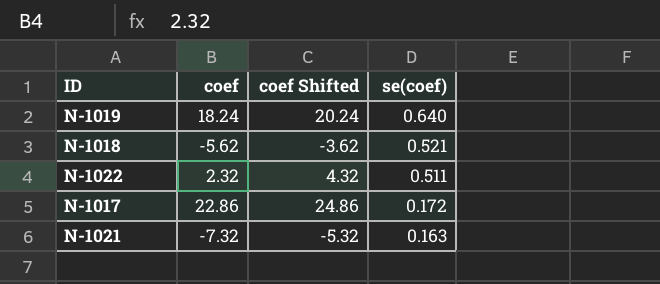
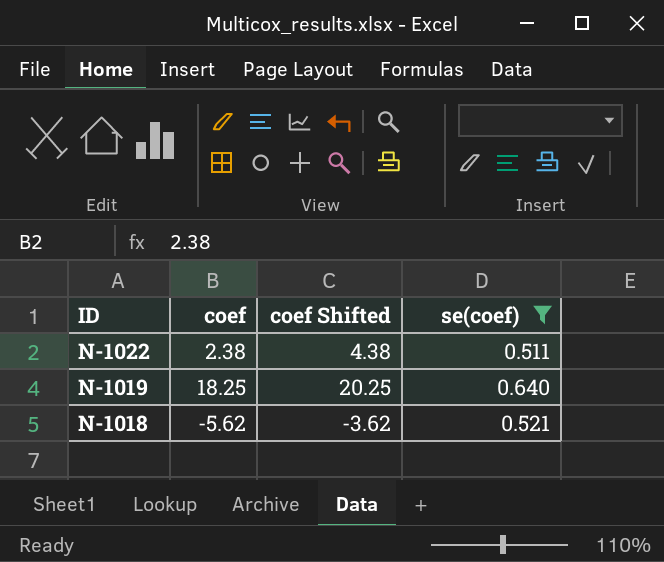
filter: none -> se(coef) >= 0.511
row order: se(coef) descending -> ID descending
N-1022 | coef: 2.32 -> 2.38
N-1022 | coef Shifted: 4.32 -> 4.38
N-1019 | coef: 18.24 -> 18.25
N-1019 | coef Shifted: 20.24 -> 20.25

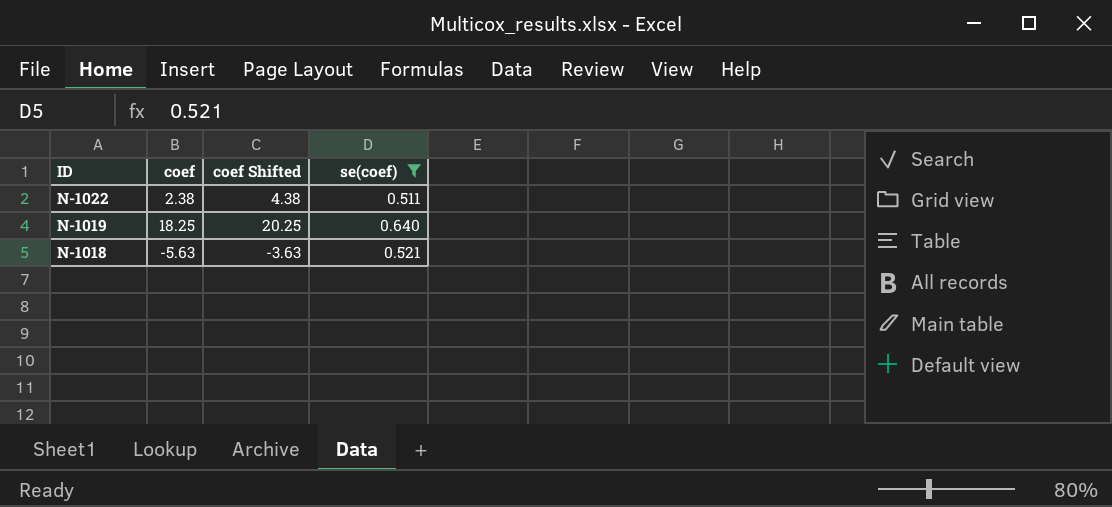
N-1018 | coef: -5.62 -> -5.63
N-1018 | coef Shifted: -3.62 -> -3.63

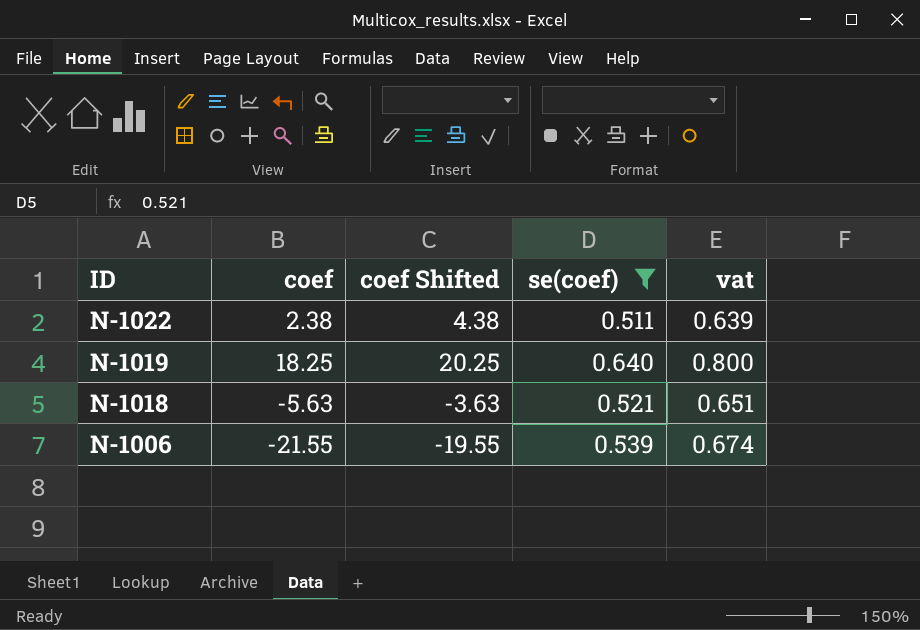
column vat | formula: none -> [se(coef)] * 1.25
row N-1006: none -> -21.55 | -19.55 | 0.539 | 0.674

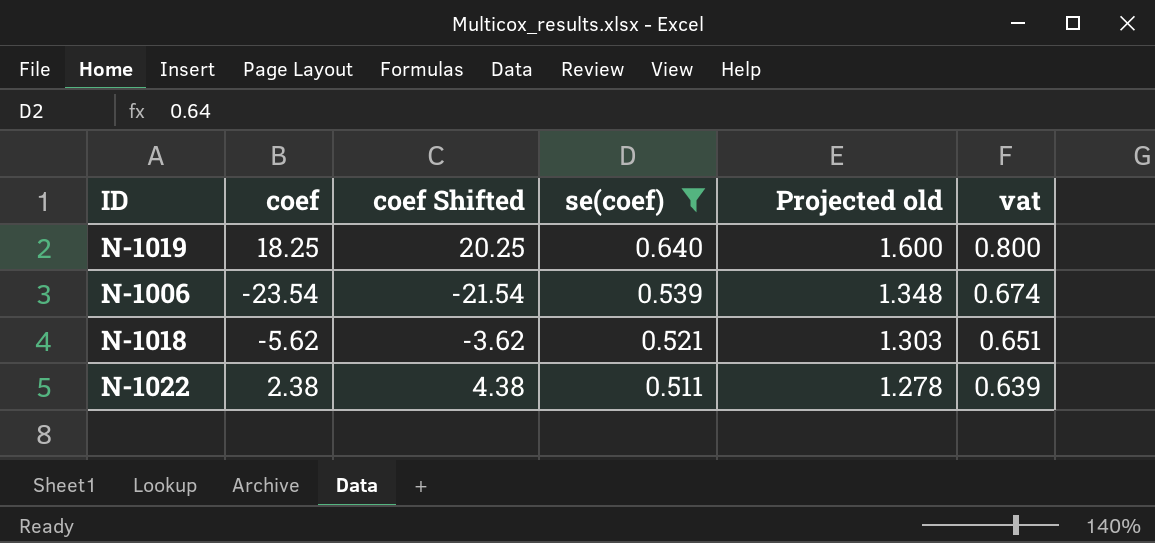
row order: ID descending -> se(coef) descending
column Projected old | formula: none -> [se(coef)] * 2.5
N-1006 | coef: -21.55 -> -23.54
N-1006 | coef Shifted: -19.55 -> -21.54
N-1018 | coef: -5.63 -> -5.62
N-1018 | coef Shifted: -3.63 -> -3.62

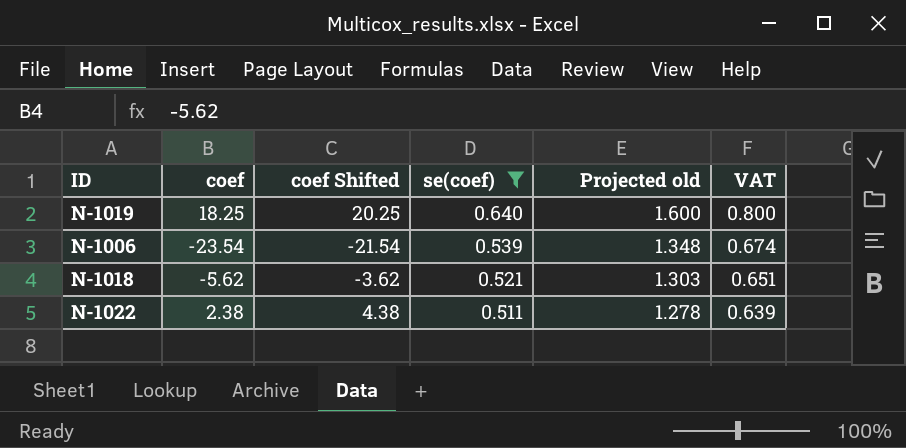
column name: vat -> VAT

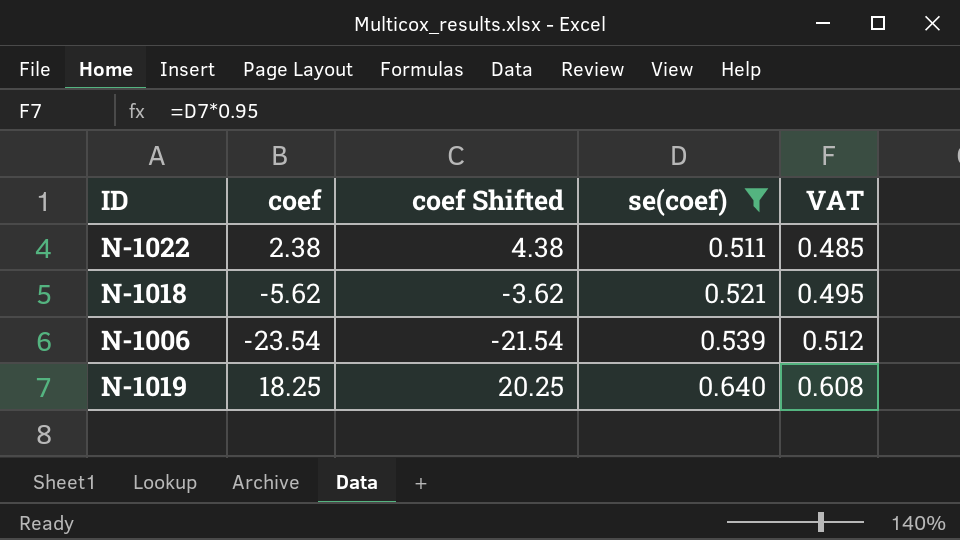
row order: se(coef) descending -> se(coef) ascending
column Projected old | formula: [se(coef)] * 2.5 -> none
column VAT | formula: [se(coef)] * 1.25 -> [se(coef)] * 0.95

